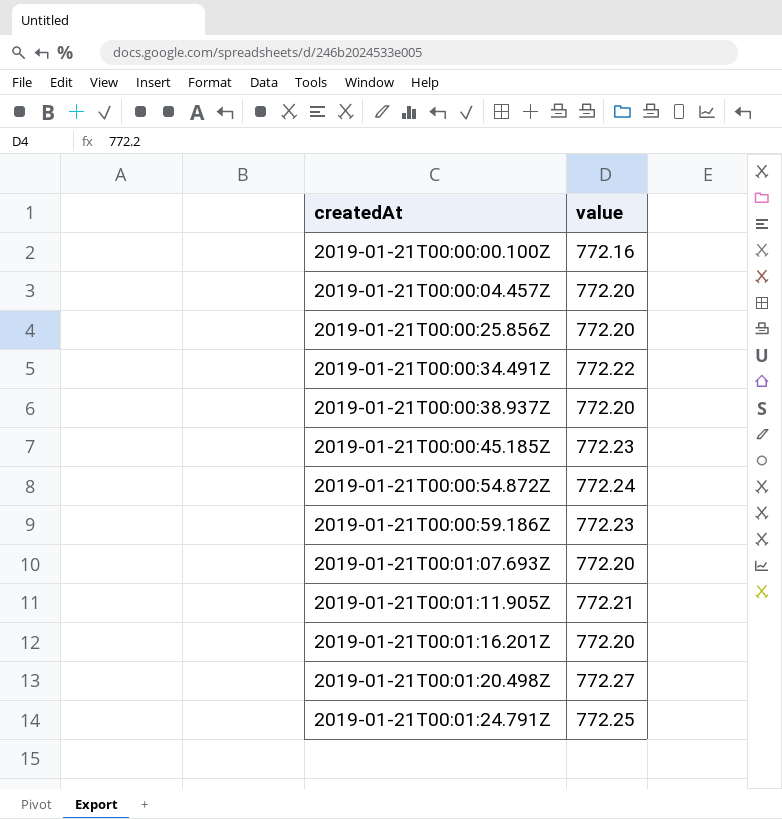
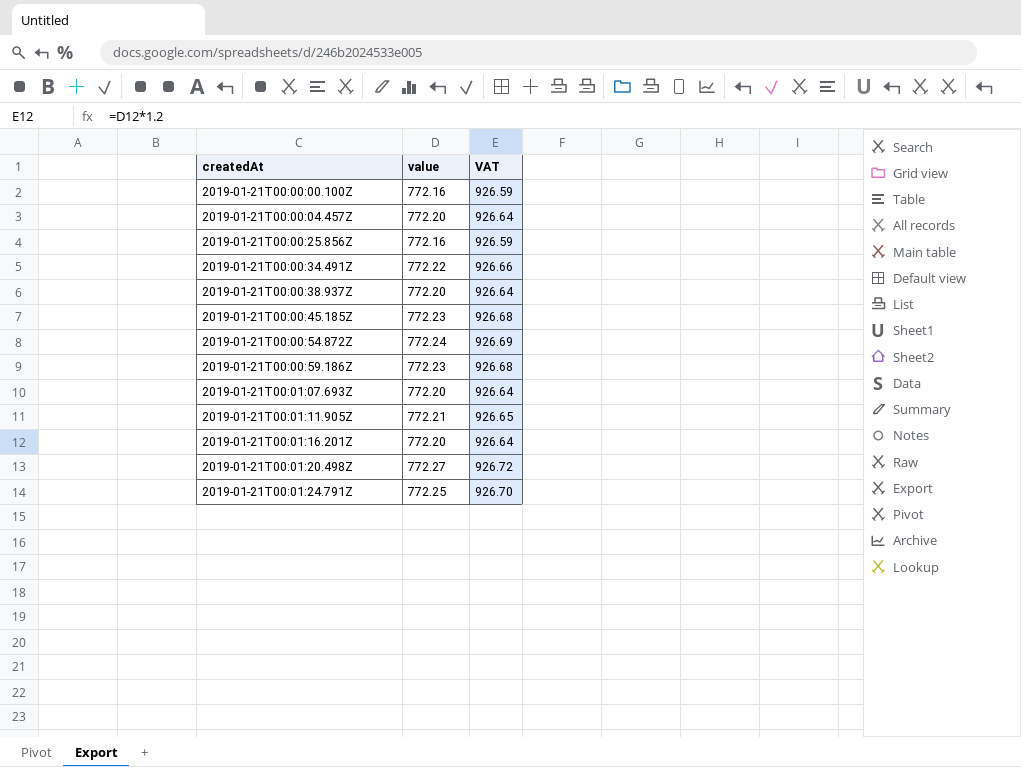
column VAT | formula: none -> [value] * 1.2
2019-01-21T00:00:25.856Z | value: 772.20 -> 772.16

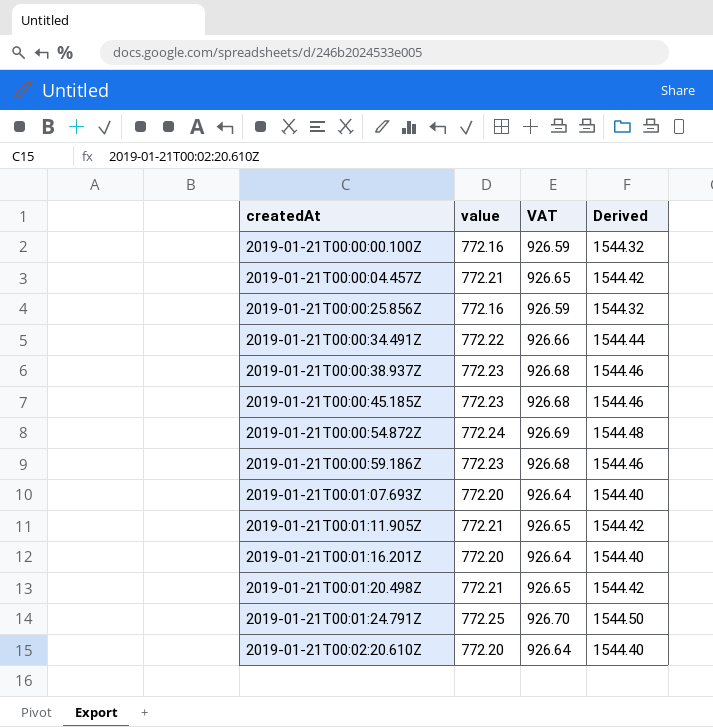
column Derived | formula: none -> [value] * 2
2019-01-21T00:00:04.457Z | value: 772.20 -> 772.21
2019-01-21T00:00:04.457Z | VAT: 926.64 -> 926.65
2019-01-21T00:00:38.937Z | value: 772.20 -> 772.23
2019-01-21T00:00:38.937Z | VAT: 926.64 -> 926.68
2019-01-21T00:01:20.498Z | value: 772.27 -> 772.21
2019-01-21T00:01:20.498Z | VAT: 926.72 -> 926.65
row 2019-01-21T00:02:20.610Z: none -> 772.20 | 926.64 | 1544.40

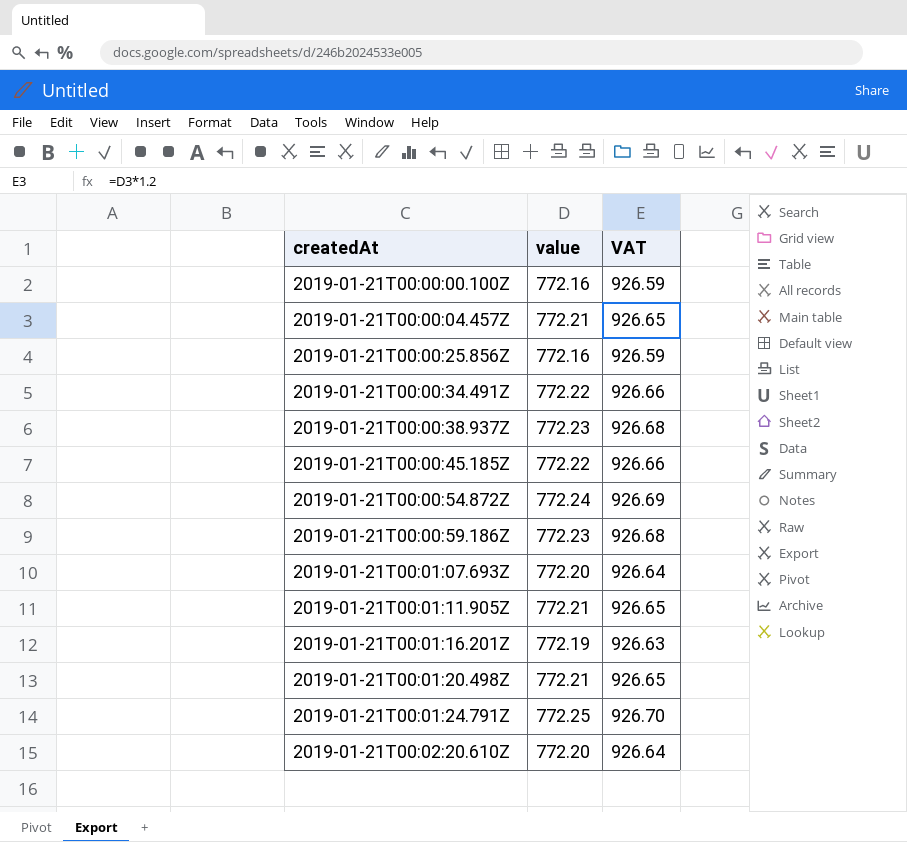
column Derived | formula: [value] * 2 -> none
2019-01-21T00:00:45.185Z | value: 772.23 -> 772.22
2019-01-21T00:00:45.185Z | VAT: 926.68 -> 926.66
2019-01-21T00:01:16.201Z | value: 772.20 -> 772.19
2019-01-21T00:01:16.201Z | VAT: 926.64 -> 926.63

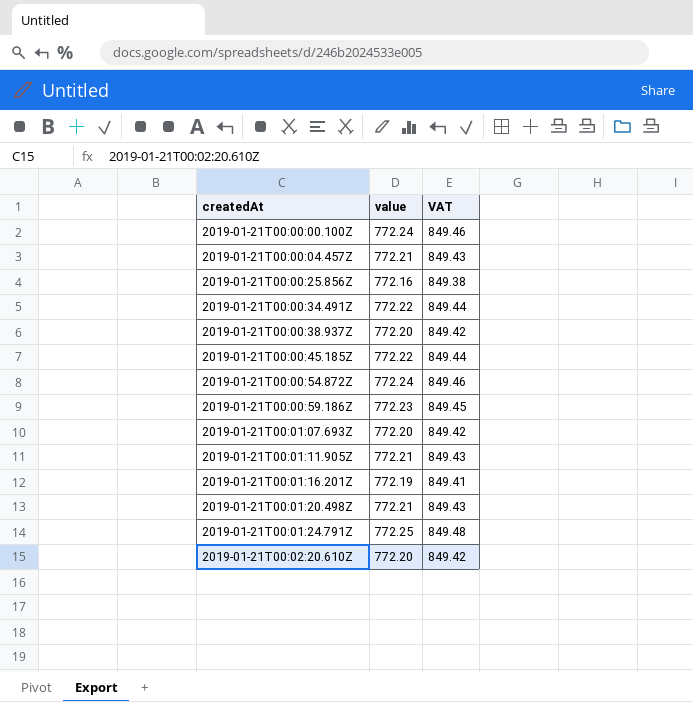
column VAT | formula: [value] * 1.2 -> [value] * 1.1
2019-01-21T00:00:00.100Z | value: 772.16 -> 772.24
2019-01-21T00:00:38.937Z | value: 772.23 -> 772.20

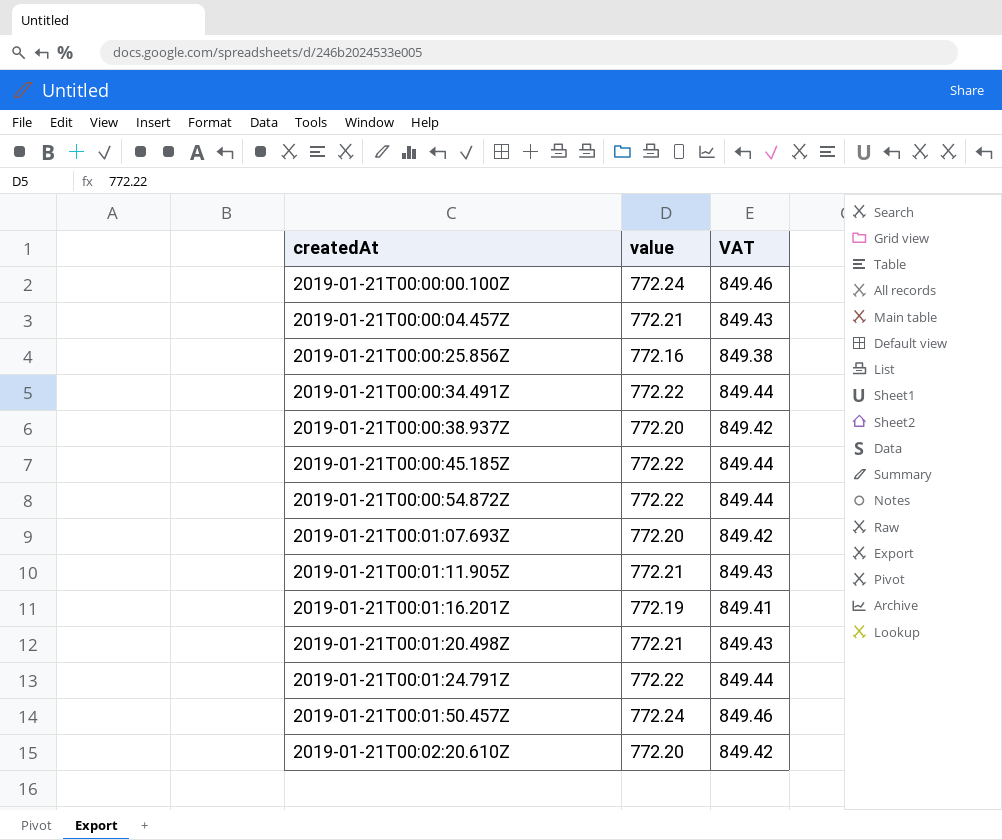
row 2019-01-21T00:00:59.186Z: 772.23 | 849.45 -> none
2019-01-21T00:00:54.872Z | value: 772.24 -> 772.22
2019-01-21T00:00:54.872Z | VAT: 849.46 -> 849.44
2019-01-21T00:01:24.791Z | value: 772.25 -> 772.22
2019-01-21T00:01:24.791Z | VAT: 849.48 -> 849.44
row 2019-01-21T00:01:50.457Z: none -> 772.24 | 849.46

